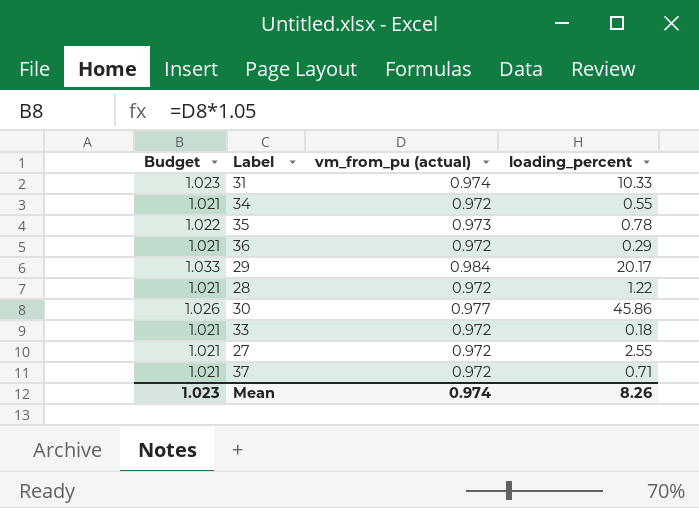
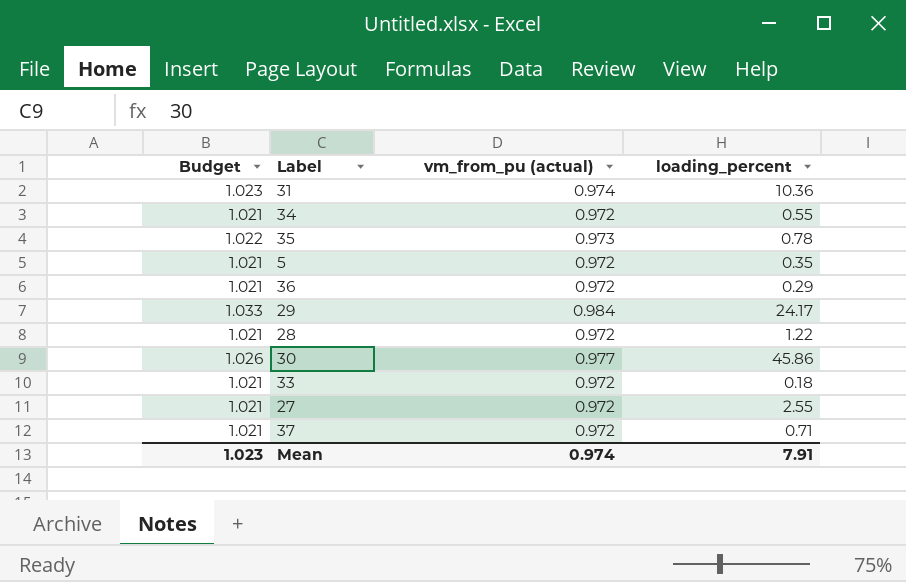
31 | loading_percent: 10.33 -> 10.36
row 5: none -> 1.021 | 0.972 | 0.35
29 | loading_percent: 20.17 -> 24.17
Mean | loading_percent: 8.26 -> 7.91

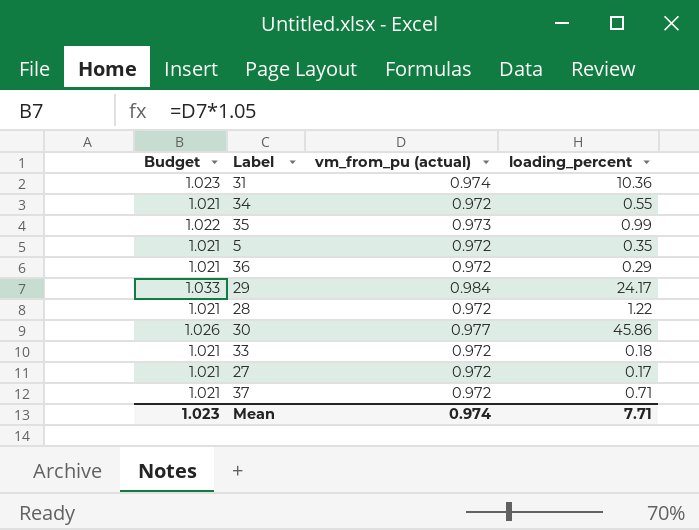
35 | loading_percent: 0.78 -> 0.99
27 | loading_percent: 2.55 -> 0.17
Mean | loading_percent: 7.91 -> 7.71

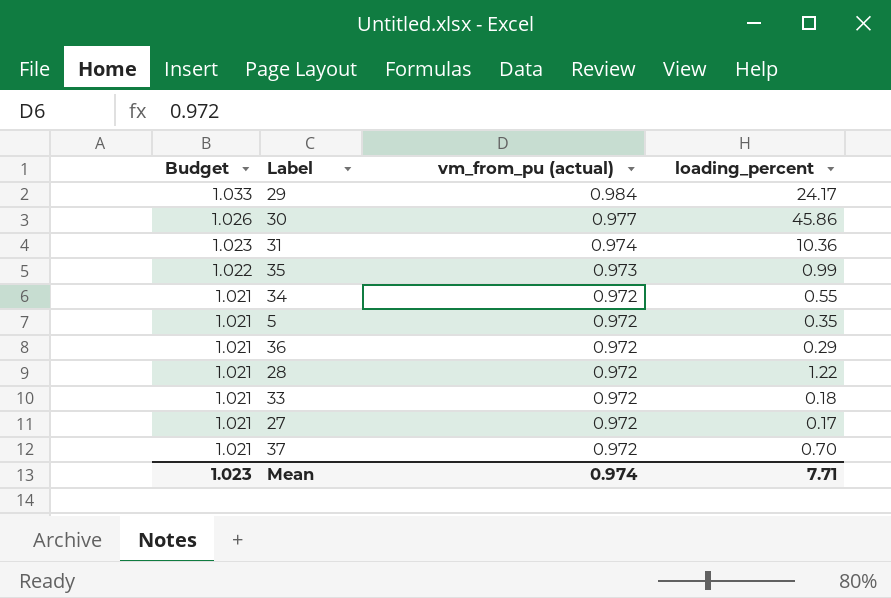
row order: none -> Budget descending
37 | loading_percent: 0.71 -> 0.70

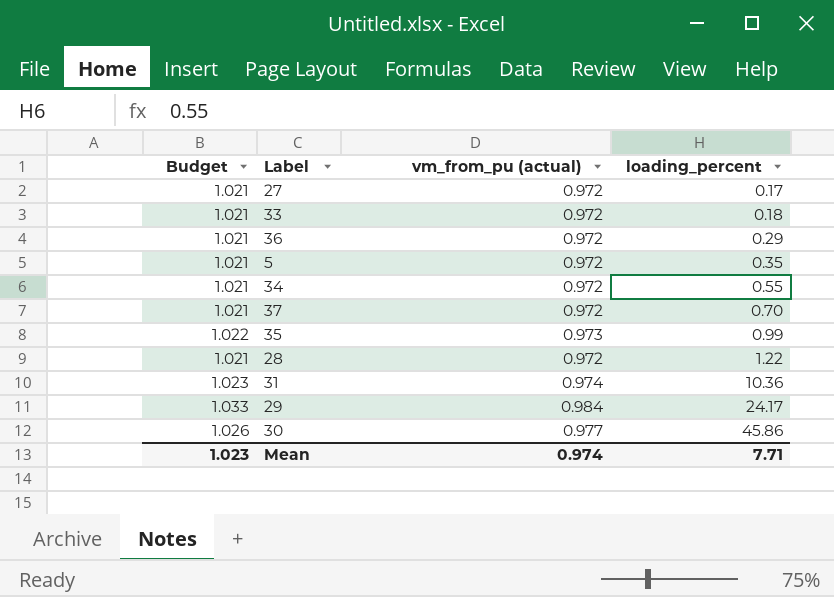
row order: Budget descending -> loading_percent ascending

